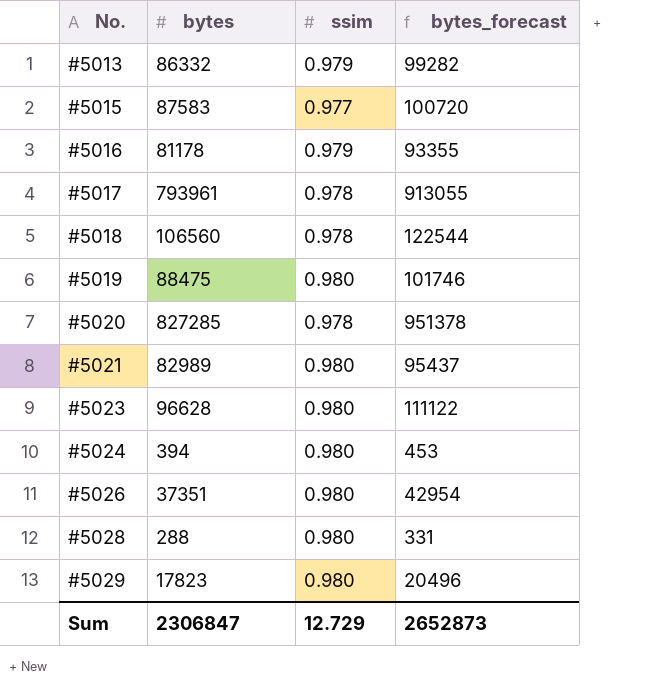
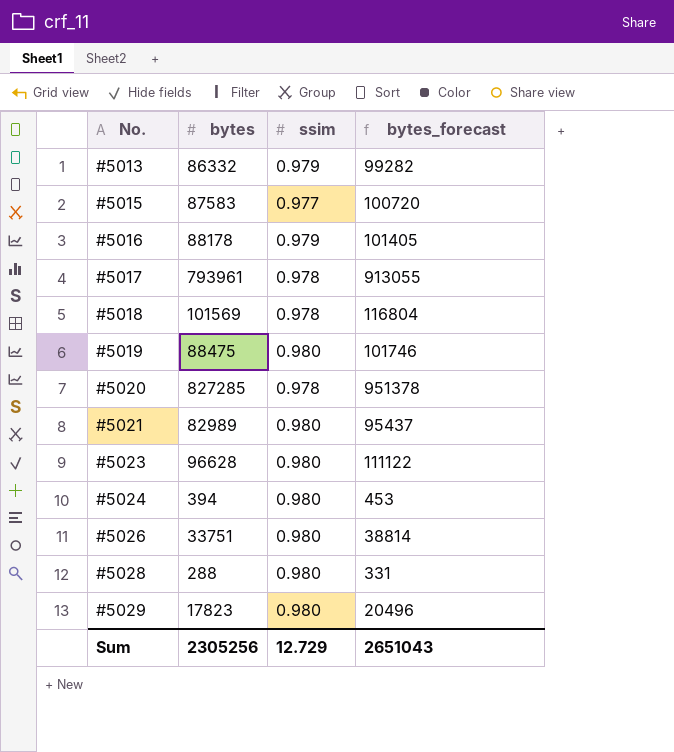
#5016 | bytes: 81178 -> 88178
#5016 | bytes_forecast: 93355 -> 101405
#5018 | bytes: 106560 -> 101569
#5018 | bytes_forecast: 122544 -> 116804
#5026 | bytes: 37351 -> 33751
#5026 | bytes_forecast: 42954 -> 38814
Sum | bytes: 2306847 -> 2305256
Sum | bytes_forecast: 2652873 -> 2651043

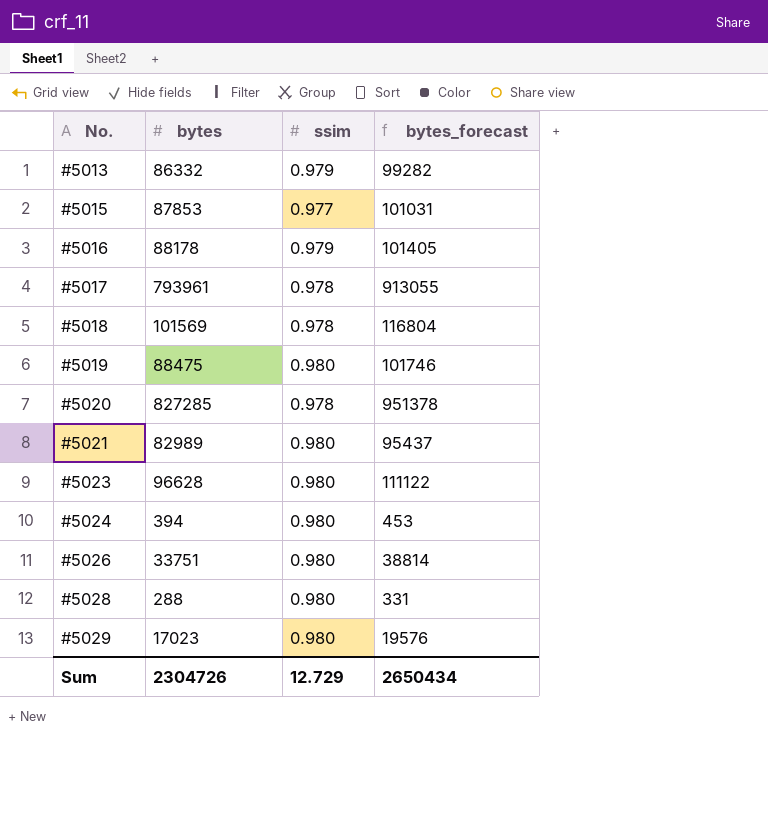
#5015 | bytes: 87583 -> 87853
#5015 | bytes_forecast: 100720 -> 101031
#5029 | bytes: 17823 -> 17023
#5029 | bytes_forecast: 20496 -> 19576
Sum | bytes: 2305256 -> 2304726
Sum | bytes_forecast: 2651043 -> 2650434

